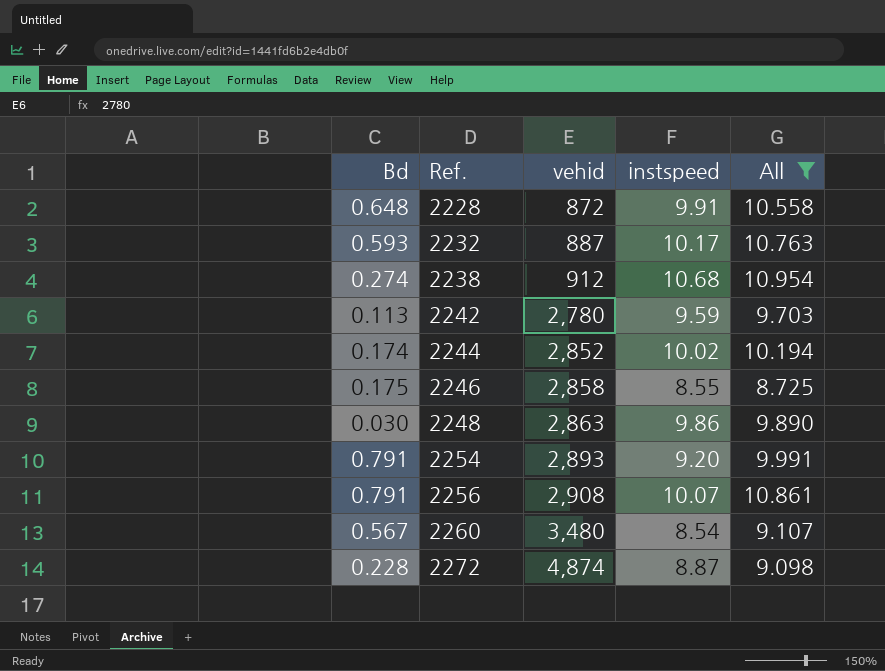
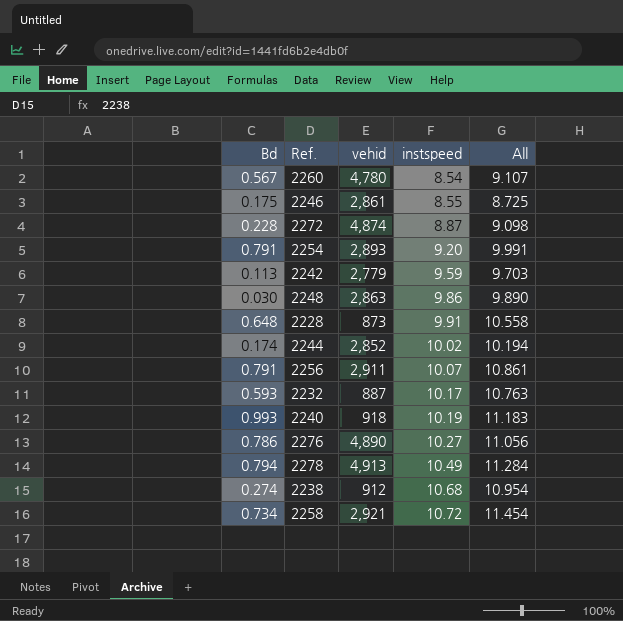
filter: All <= 10.954 -> none
row order: Ref. ascending -> instspeed ascending
2260 | vehid: 3,480 -> 4,780
2246 | vehid: 2,858 -> 2,861
2242 | vehid: 2,780 -> 2,779
2228 | vehid: 872 -> 873
2256 | vehid: 2,908 -> 2,911

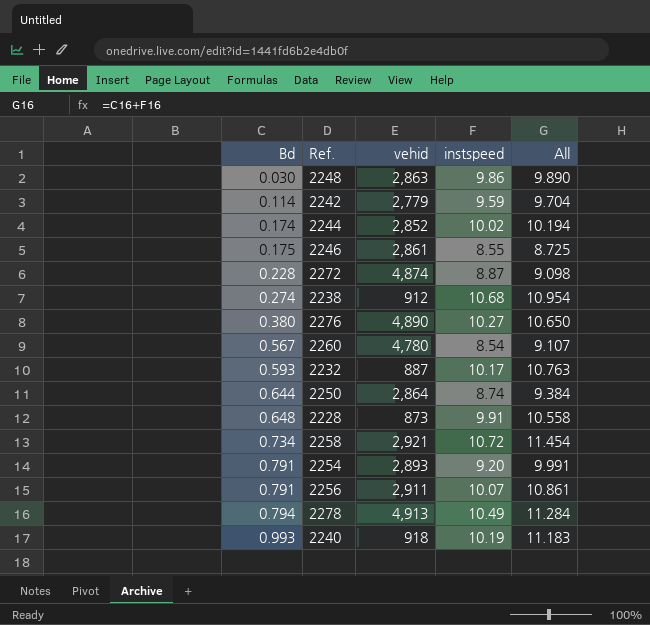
row order: instspeed ascending -> Bd ascending
2242 | Bd: 0.113 -> 0.114
2242 | All: 9.703 -> 9.704
2276 | Bd: 0.786 -> 0.380
2276 | All: 11.056 -> 10.650
row 2250: none -> 0.644 | 2,864 | 8.74 | 9.384

